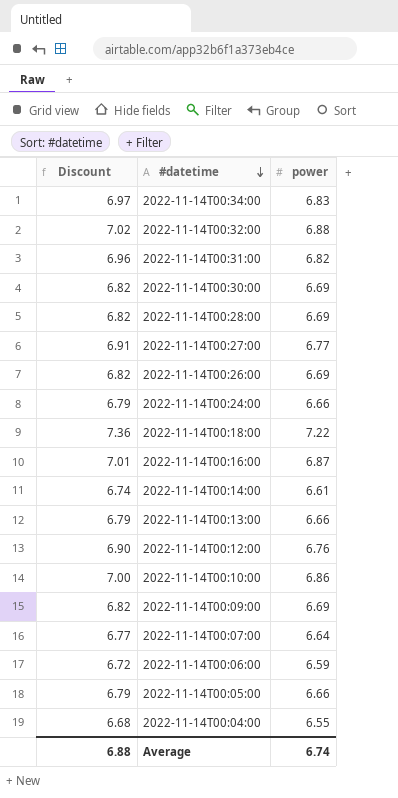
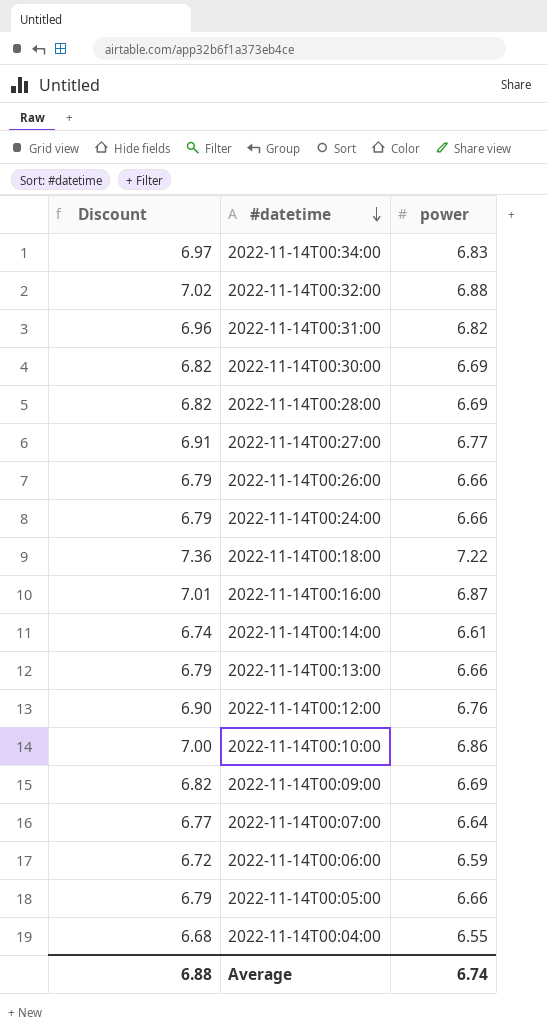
2022-11-14T00:26:00 | Discount: 6.82 -> 6.79
2022-11-14T00:26:00 | power: 6.69 -> 6.66

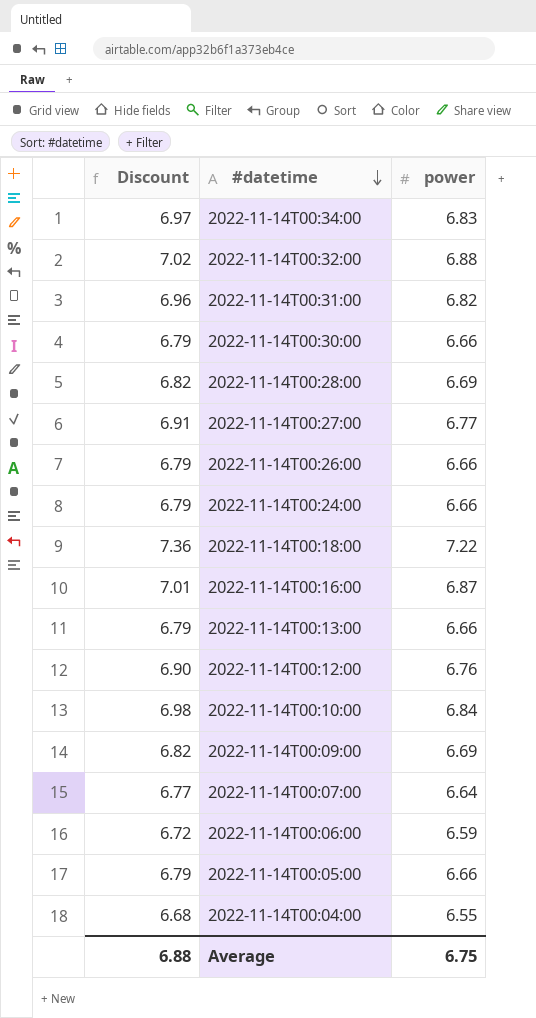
row 2022-11-14T00:14:00: 6.74 | 6.61 -> none
2022-11-14T00:30:00 | Discount: 6.82 -> 6.79
2022-11-14T00:30:00 | power: 6.69 -> 6.66
2022-11-14T00:10:00 | Discount: 7.00 -> 6.98
2022-11-14T00:10:00 | power: 6.86 -> 6.84
Average | power: 6.74 -> 6.75

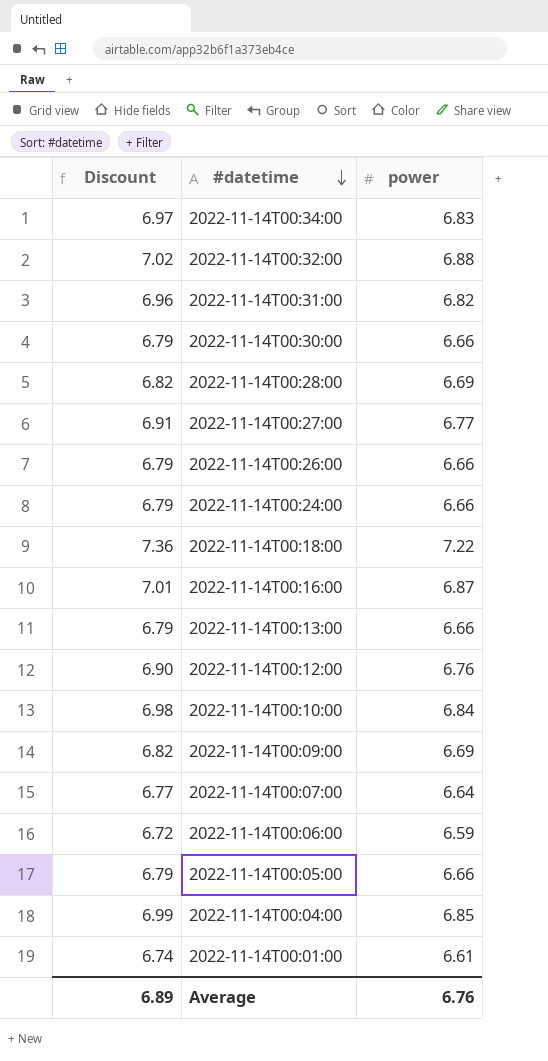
2022-11-14T00:04:00 | Discount: 6.68 -> 6.99
2022-11-14T00:04:00 | power: 6.55 -> 6.85
row 2022-11-14T00:01:00: none -> 6.74 | 6.61
Average | Discount: 6.88 -> 6.89
Average | power: 6.75 -> 6.76

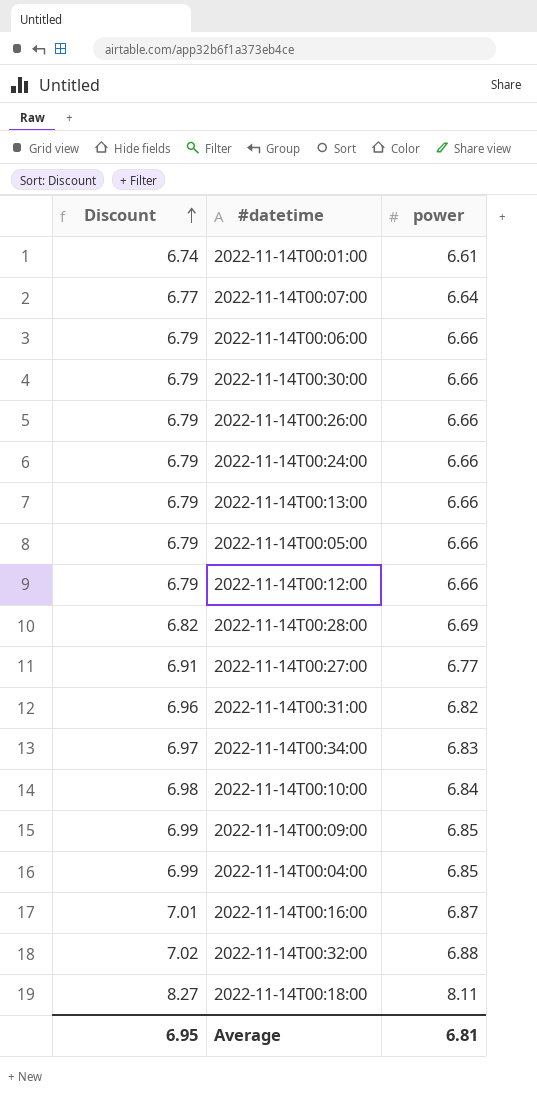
row order: #datetime descending -> Discount ascending
2022-11-14T00:06:00 | Discount: 6.72 -> 6.79
2022-11-14T00:06:00 | power: 6.59 -> 6.66
2022-11-14T00:12:00 | Discount: 6.90 -> 6.79
2022-11-14T00:12:00 | power: 6.76 -> 6.66
2022-11-14T00:09:00 | Discount: 6.82 -> 6.99
2022-11-14T00:09:00 | power: 6.69 -> 6.85
2022-11-14T00:18:00 | Discount: 7.36 -> 8.27
2022-11-14T00:18:00 | power: 7.22 -> 8.11
Average | Discount: 6.89 -> 6.95
Average | power: 6.76 -> 6.81

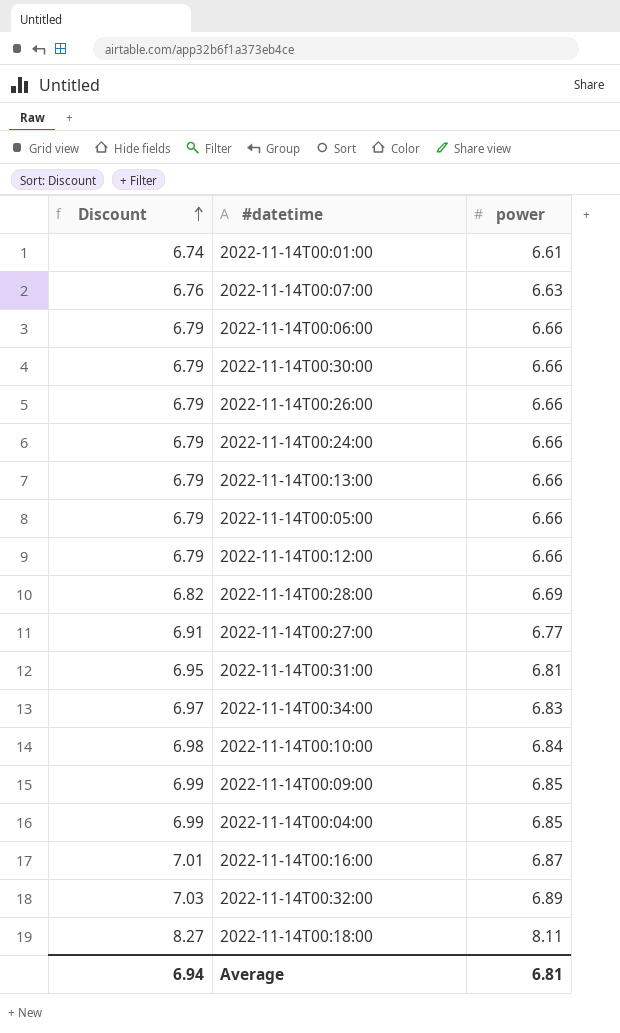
2022-11-14T00:07:00 | Discount: 6.77 -> 6.76
2022-11-14T00:07:00 | power: 6.64 -> 6.63
2022-11-14T00:31:00 | Discount: 6.96 -> 6.95
2022-11-14T00:31:00 | power: 6.82 -> 6.81
2022-11-14T00:32:00 | Discount: 7.02 -> 7.03
2022-11-14T00:32:00 | power: 6.88 -> 6.89
Average | Discount: 6.95 -> 6.94

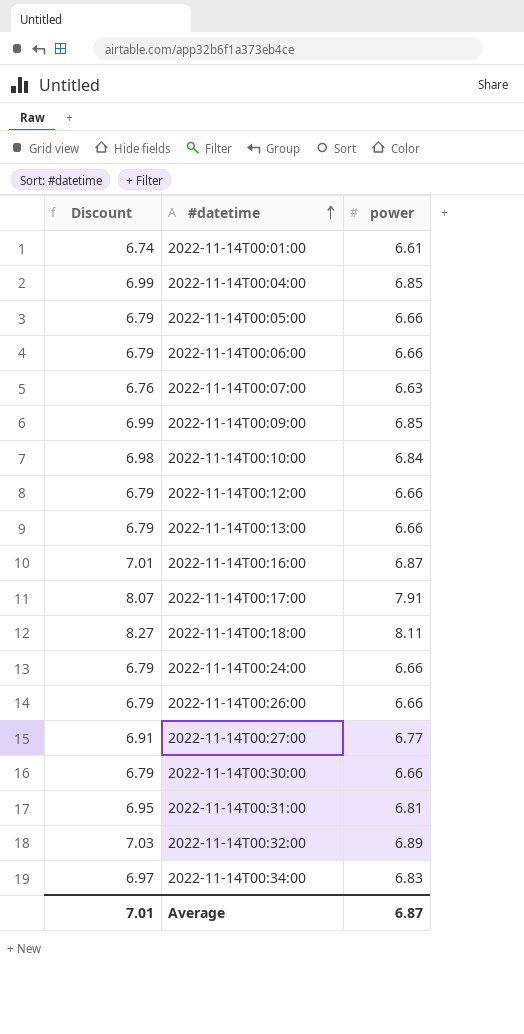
row order: Discount ascending -> #datetime ascending
row 2022-11-14T00:28:00: 6.82 | 6.69 -> none
row 2022-11-14T00:17:00: none -> 8.07 | 7.91
Average | Discount: 6.94 -> 7.01
Average | power: 6.81 -> 6.87

